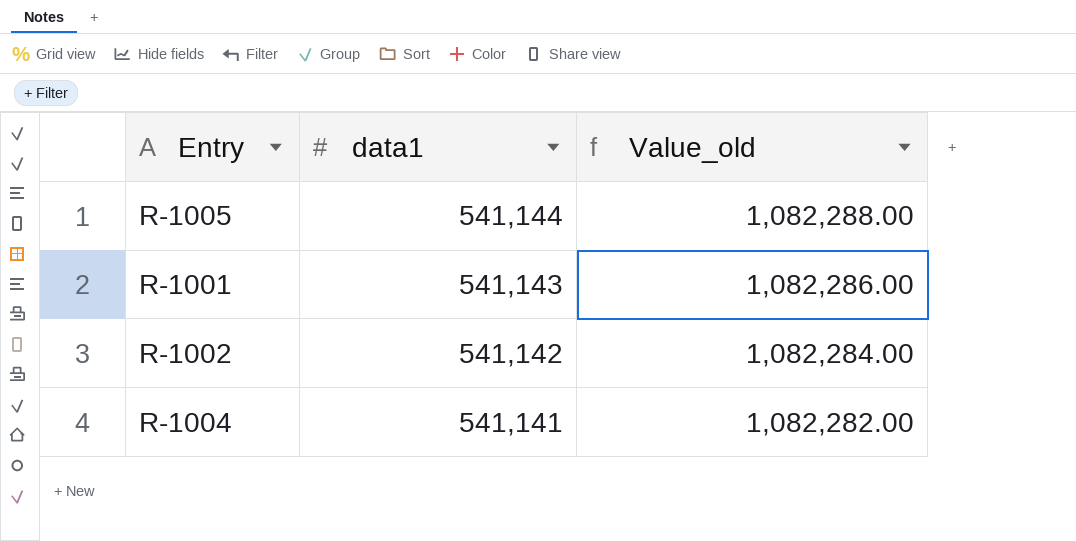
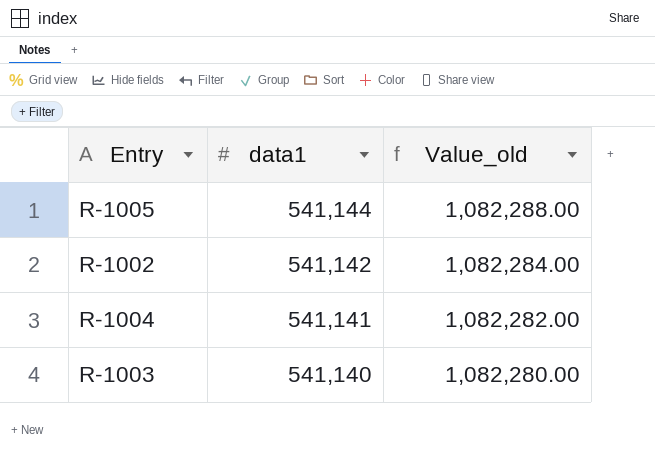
row R-1001: 541,143 | 1,082,286.00 -> none
row R-1003: none -> 541,140 | 1,082,280.00

